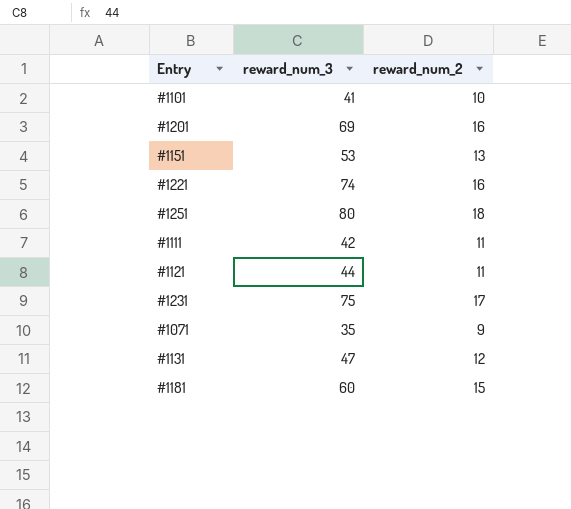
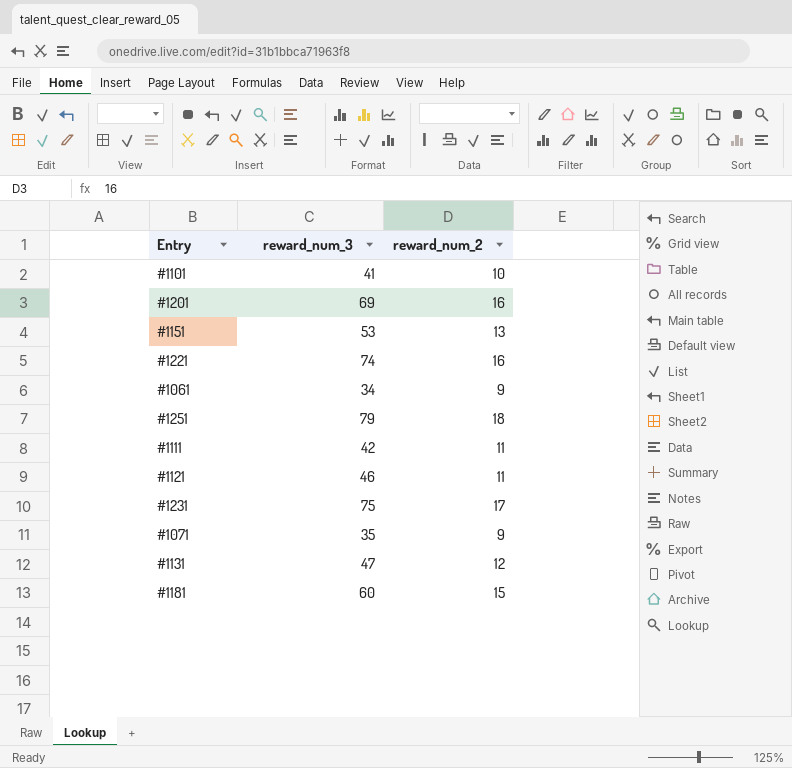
row #1061: none -> 34 | 9
#1251 | reward_num_3: 80 -> 79
#1121 | reward_num_3: 44 -> 46

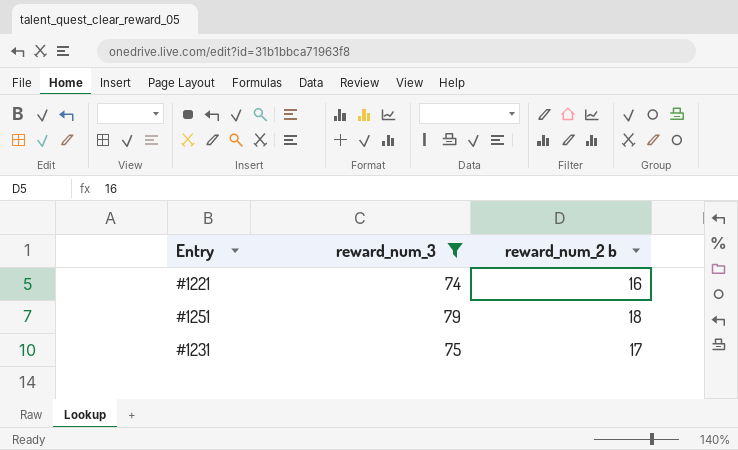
filter: none -> reward_num_3 >= 74
column name: reward_num_2 -> reward_num_2 b

